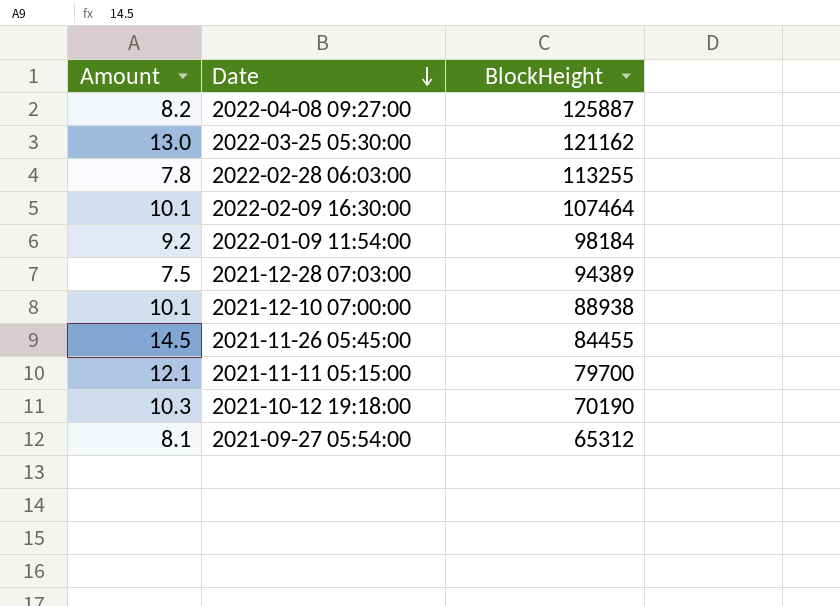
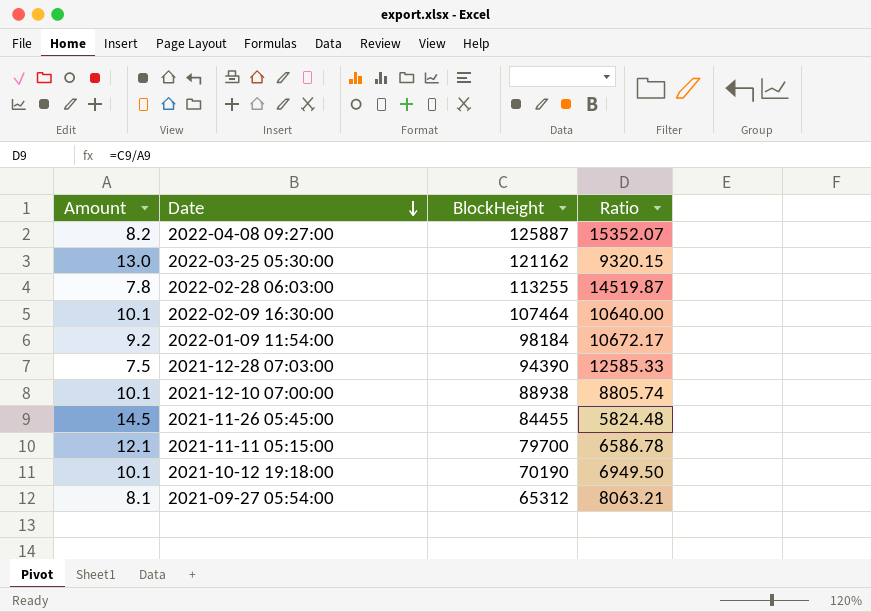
column Ratio | formula: none -> [BlockHeight] / [Amount]
2021-12-28 07:03:00 | BlockHeight: 94389 -> 94390
2021-10-12 19:18:00 | Amount: 10.3 -> 10.1

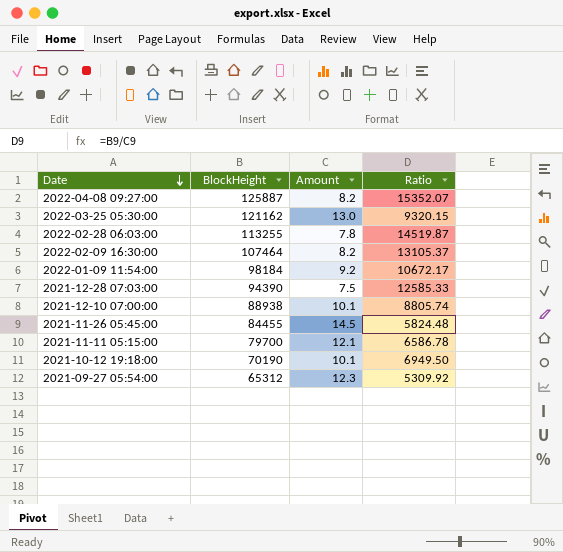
column Amount | position: 1 -> 3
2022-02-09 16:30:00 | Amount: 10.1 -> 8.2
2022-02-09 16:30:00 | Ratio: 10640.00 -> 13105.37
2021-09-27 05:54:00 | Amount: 8.1 -> 12.3
2021-09-27 05:54:00 | Ratio: 8063.21 -> 5309.92

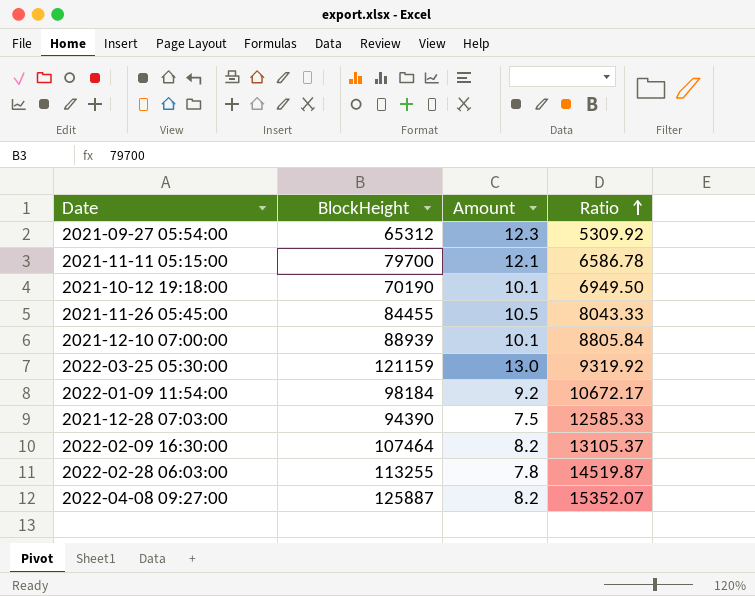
row order: Date descending -> Ratio ascending
2021-11-26 05:45:00 | Amount: 14.5 -> 10.5
2021-11-26 05:45:00 | Ratio: 5824.48 -> 8043.33
2021-12-10 07:00:00 | BlockHeight: 88938 -> 88939
2021-12-10 07:00:00 | Ratio: 8805.74 -> 8805.84
2022-03-25 05:30:00 | BlockHeight: 121162 -> 121159
2022-03-25 05:30:00 | Ratio: 9320.15 -> 9319.92

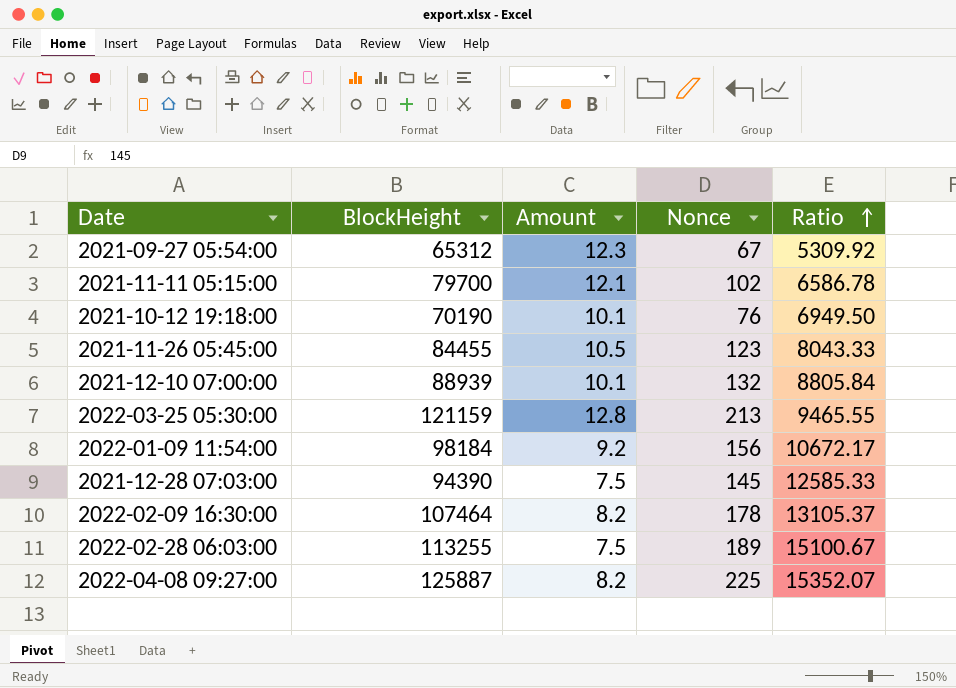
column Nonce | position: none -> 4
2022-03-25 05:30:00 | Amount: 13.0 -> 12.8
2022-03-25 05:30:00 | Ratio: 9319.92 -> 9465.55
2022-02-28 06:03:00 | Amount: 7.8 -> 7.5
2022-02-28 06:03:00 | Ratio: 14519.87 -> 15100.67

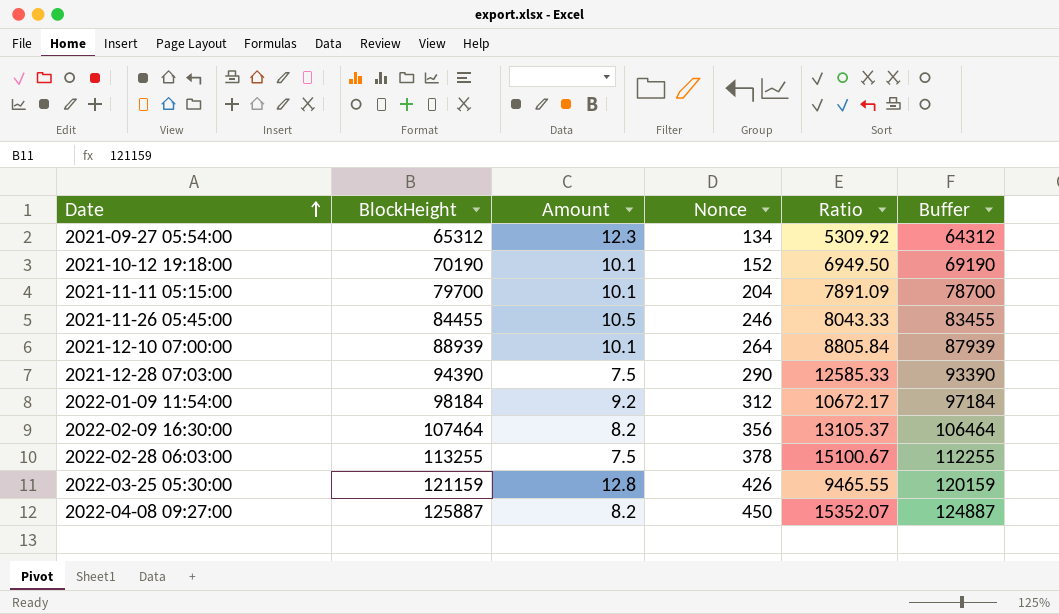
row order: Ratio ascending -> Date ascending
column Buffer | formula: none -> [BlockHeight] - 1000
2021-09-27 05:54:00 | Nonce: 67 -> 134
2021-10-12 19:18:00 | Nonce: 76 -> 152
2021-11-11 05:15:00 | Amount: 12.1 -> 10.1
2021-11-11 05:15:00 | Nonce: 102 -> 204
2021-11-11 05:15:00 | Ratio: 6586.78 -> 7891.09
2021-11-26 05:45:00 | Nonce: 123 -> 246
2021-12-10 07:00:00 | Nonce: 132 -> 264
2021-12-28 07:03:00 | Nonce: 145 -> 290
2022-01-09 11:54:00 | Nonce: 156 -> 312
2022-02-09 16:30:00 | Nonce: 178 -> 356
2022-02-28 06:03:00 | Nonce: 189 -> 378
2022-03-25 05:30:00 | Nonce: 213 -> 426
2022-04-08 09:27:00 | Nonce: 225 -> 450

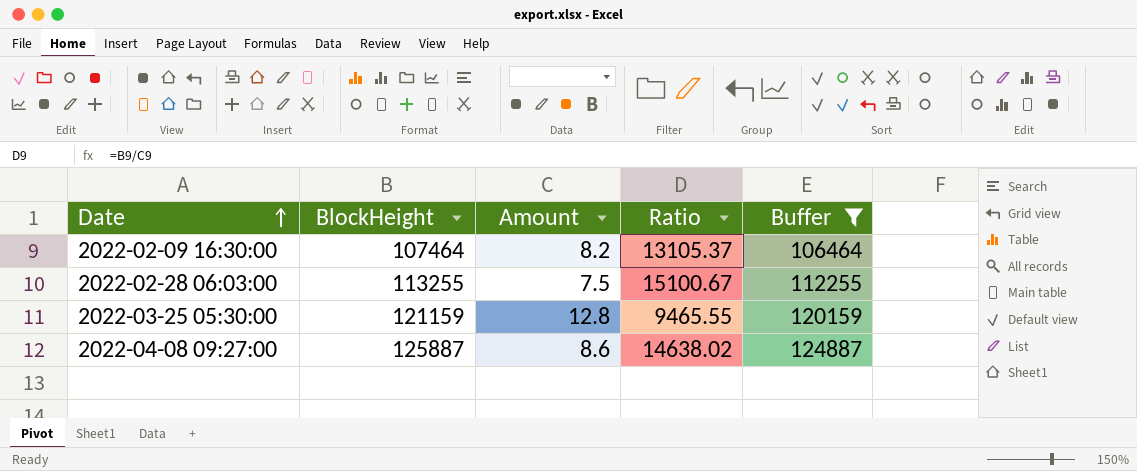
filter: none -> Buffer >= 106464
column Nonce | position: 4 -> none
2022-04-08 09:27:00 | Amount: 8.2 -> 8.6
2022-04-08 09:27:00 | Ratio: 15352.07 -> 14638.02

